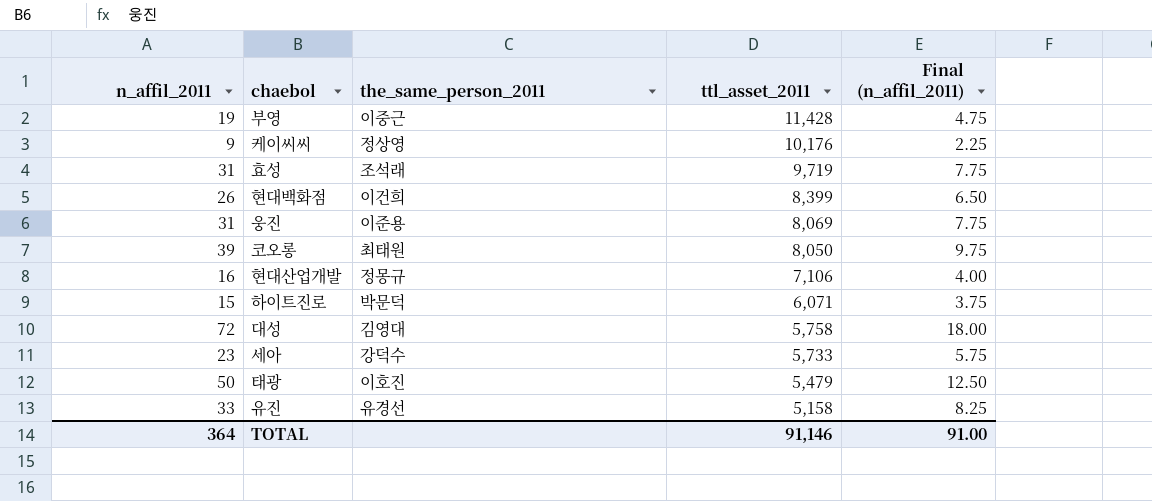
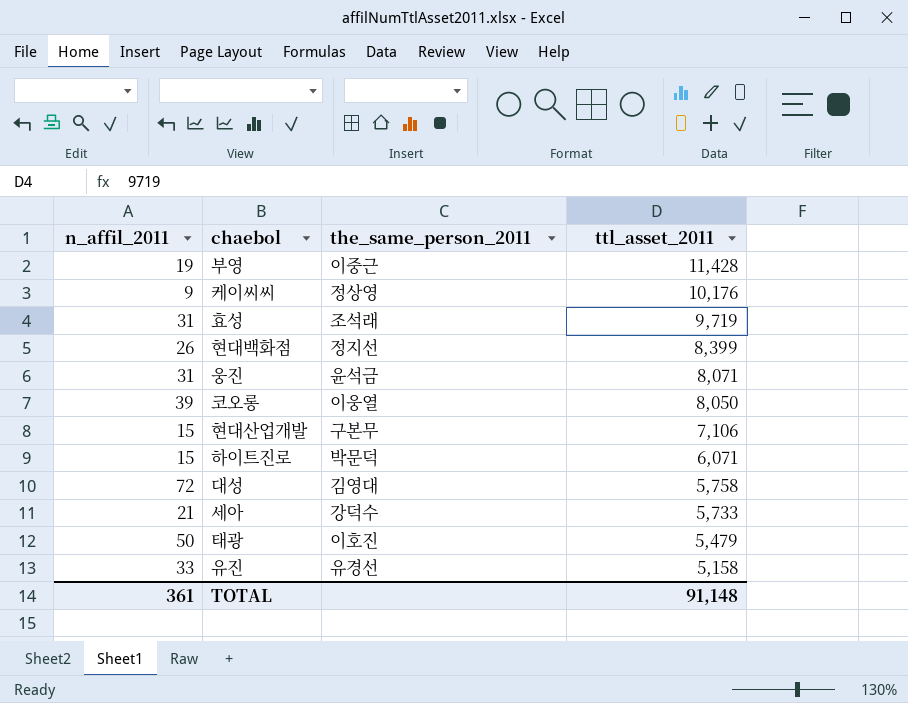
column Final (n_affil_2011) | formula: [n_affil_2011] * 0.25 -> none
현대백화점 | the_same_person_2011: 이건희 -> 정지선
웅진 | the_same_person_2011: 이준용 -> 윤석금
웅진 | ttl_asset_2011: 8,069 -> 8,071
코오롱 | the_same_person_2011: 최태원 -> 이웅열
현대산업개발 | n_affil_2011: 16 -> 15
현대산업개발 | the_same_person_2011: 정몽규 -> 구본무
세아 | n_affil_2011: 23 -> 21
TOTAL | n_affil_2011: 364 -> 361
TOTAL | ttl_asset_2011: 91,146 -> 91,148

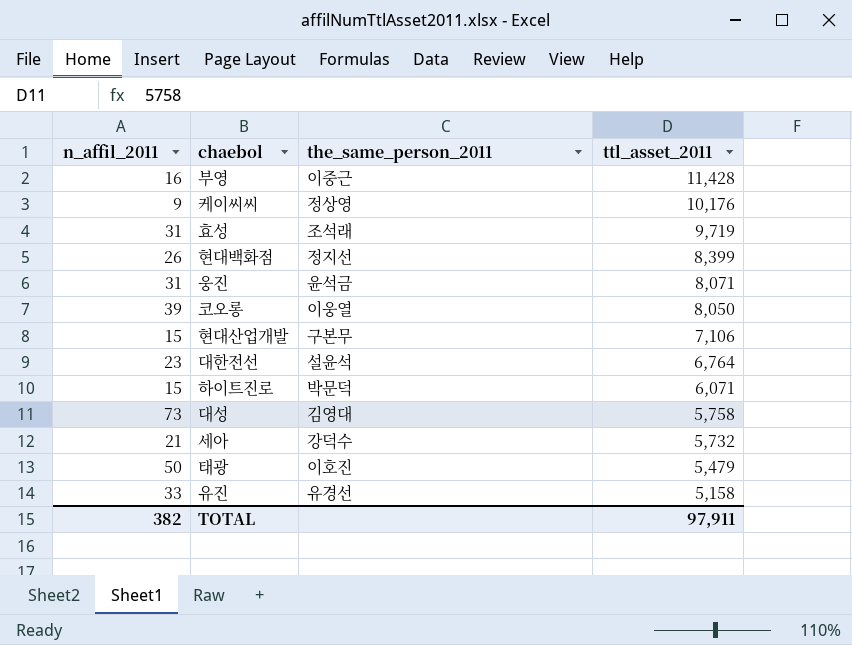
부영 | n_affil_2011: 19 -> 16
row 대한전선: none -> 23 | 설윤석 | 6,764
대성 | n_affil_2011: 72 -> 73
세아 | ttl_asset_2011: 5,733 -> 5,732
TOTAL | n_affil_2011: 361 -> 382
TOTAL | ttl_asset_2011: 91,148 -> 97,911

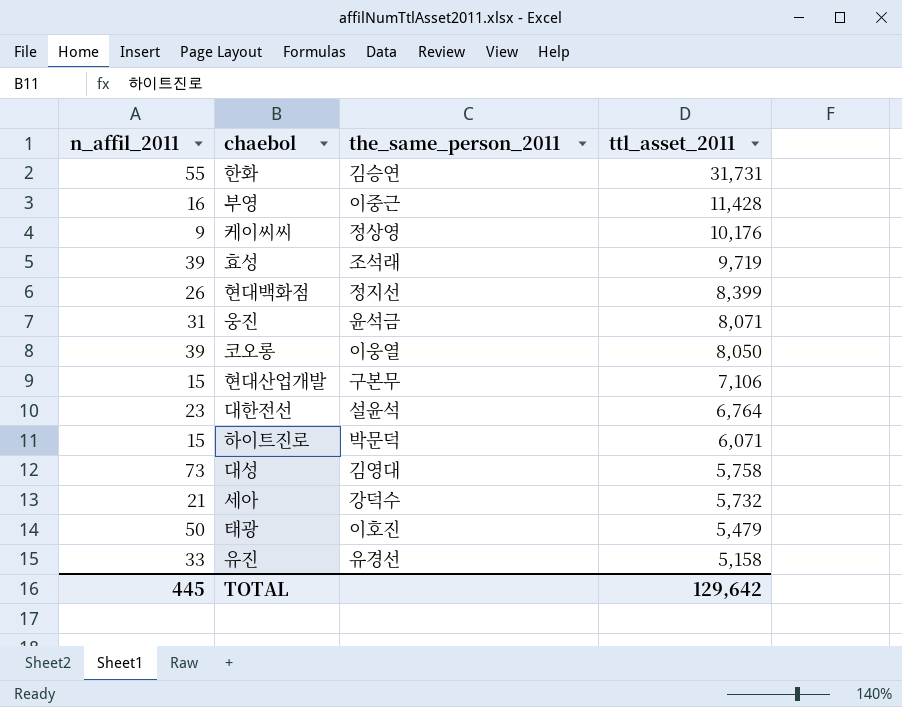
row 한화: none -> 55 | 김승연 | 31,731
효성 | n_affil_2011: 31 -> 39
TOTAL | n_affil_2011: 382 -> 445
TOTAL | ttl_asset_2011: 97,911 -> 129,642

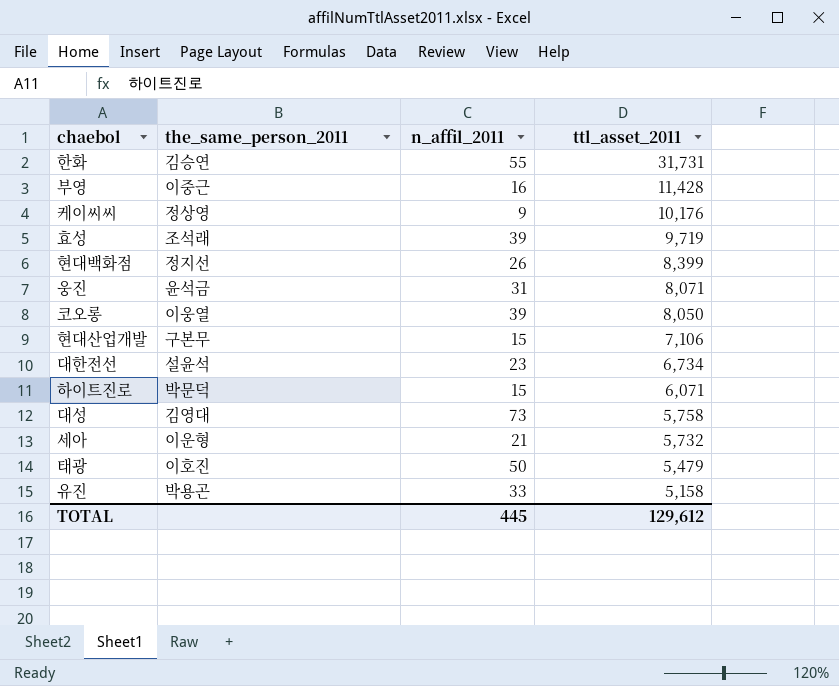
column n_affil_2011 | position: 1 -> 3
대한전선 | ttl_asset_2011: 6,764 -> 6,734
세아 | the_same_person_2011: 강덕수 -> 이운형
유진 | the_same_person_2011: 유경선 -> 박용곤
TOTAL | ttl_asset_2011: 129,642 -> 129,612

